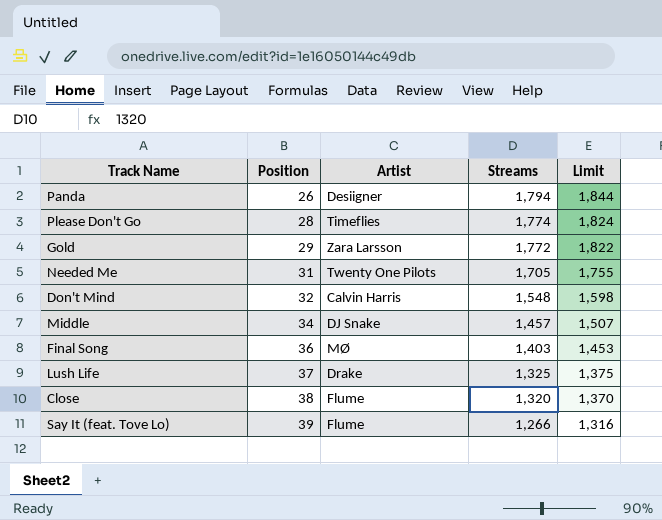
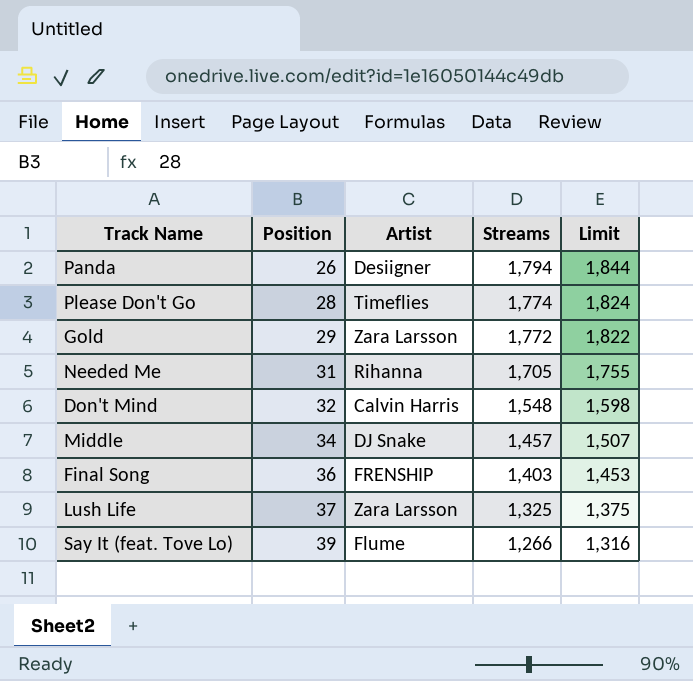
row Close: 38 | Flume | 1,320 | 1,370 -> none
Needed Me | Artist: Twenty One Pilots -> Rihanna
Final Song | Artist: MØ -> FRENSHIP
Lush Life | Artist: Drake -> Zara Larsson

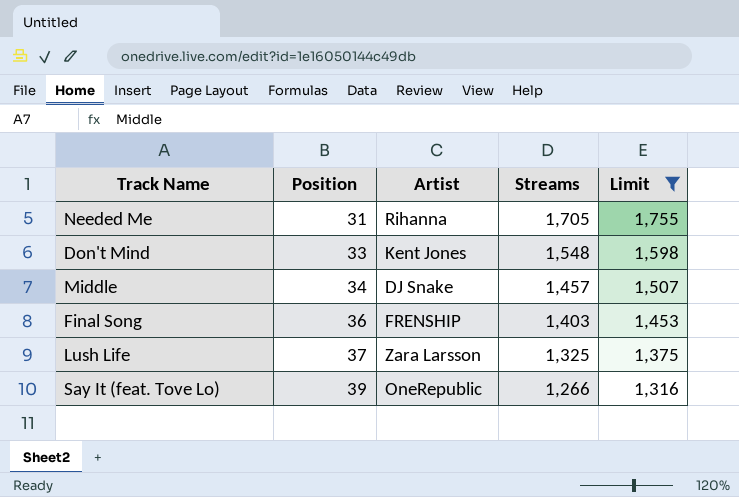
filter: none -> Limit <= 1,755
Don't Mind | Position: 32 -> 33
Don't Mind | Artist: Calvin Harris -> Kent Jones
Say It (feat. Tove Lo) | Artist: Flume -> OneRepublic

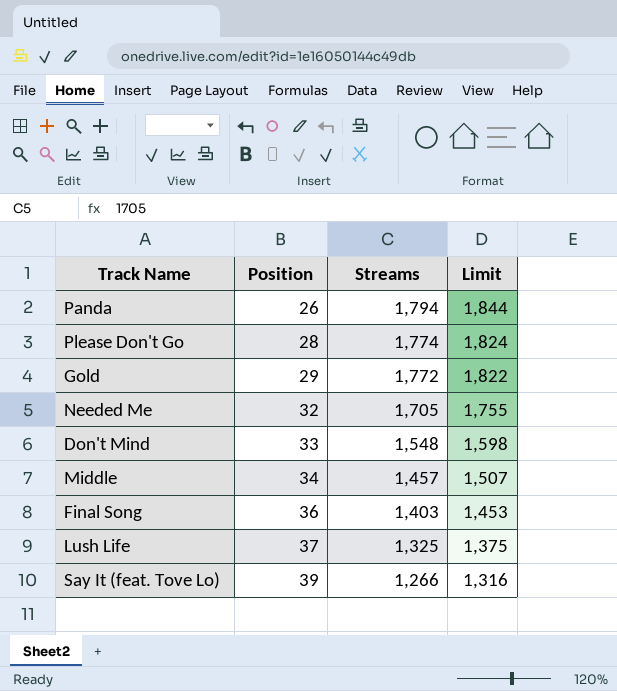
filter: Limit <= 1,755 -> none
column Artist | position: 3 -> none
Needed Me | Position: 31 -> 32

